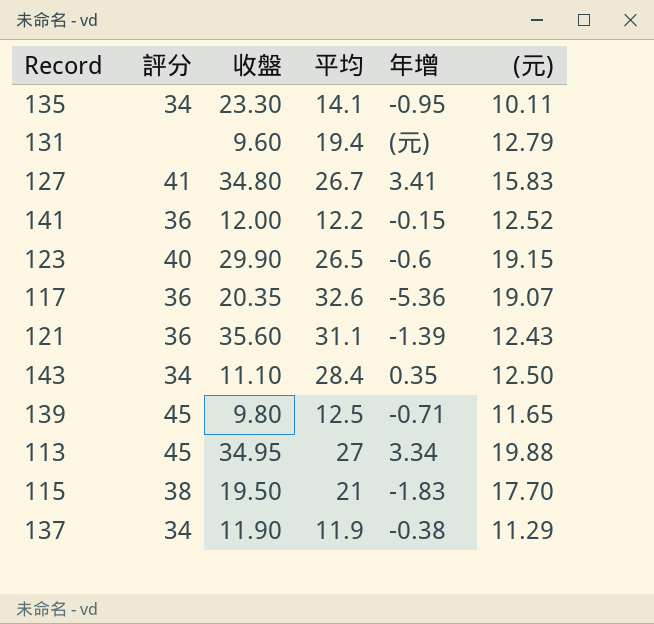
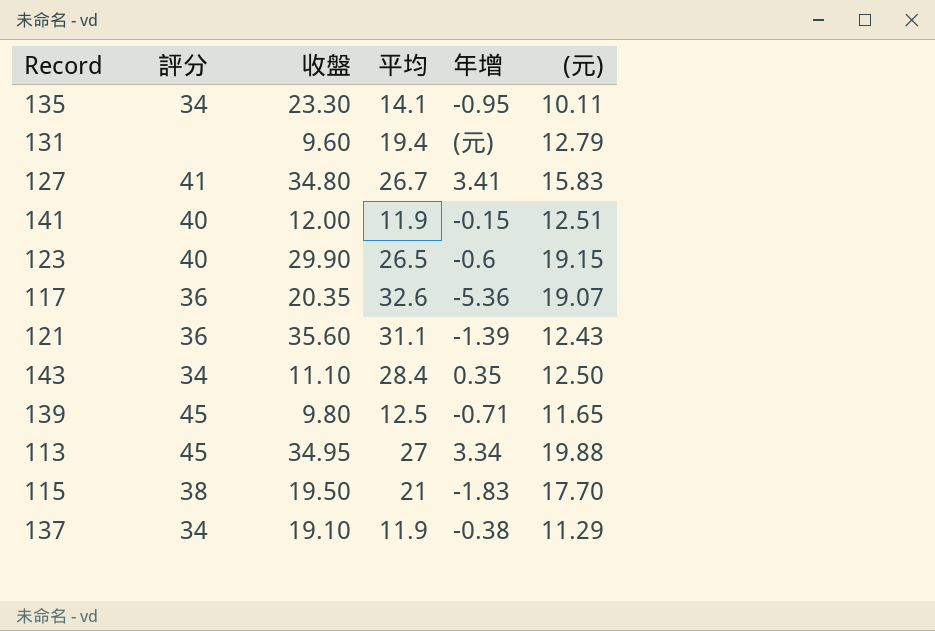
141 | 評分: 36 -> 40
141 | 平均: 12.2 -> 11.9
141 | (元): 12.52 -> 12.51
137 | 收盤: 11.90 -> 19.10

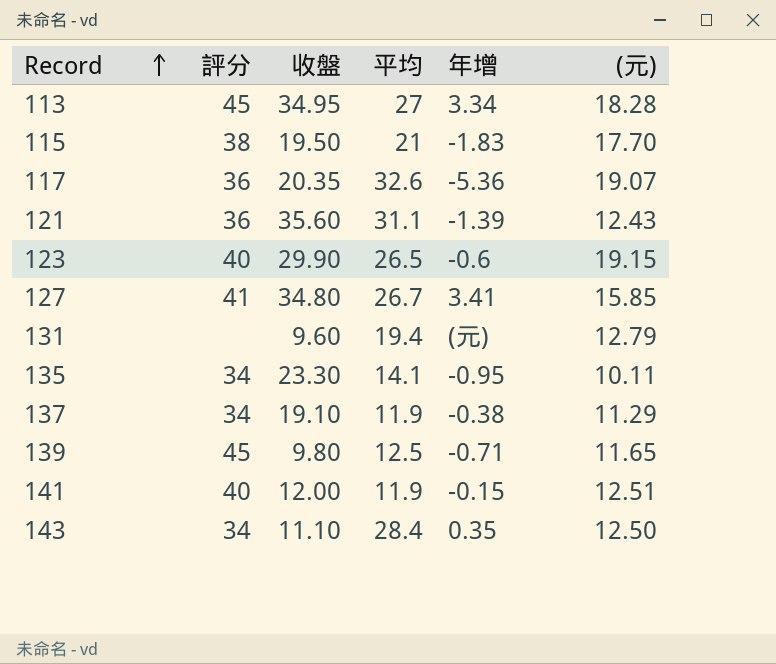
row order: none -> Record ascending
113 | (元): 19.88 -> 18.28
127 | (元): 15.83 -> 15.85

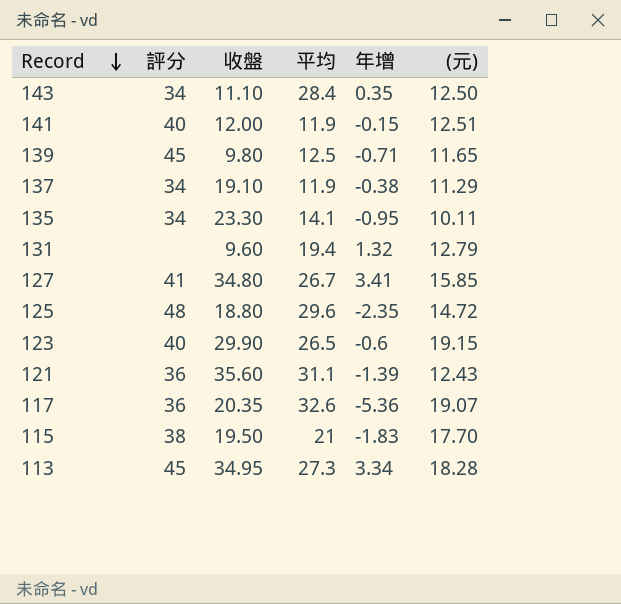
row order: Record ascending -> Record descending
131 | 年增: (元) -> 1.32
row 125: none -> 48 | 18.80 | 29.6 | -2.35 | 14.72
113 | 平均: 27 -> 27.3

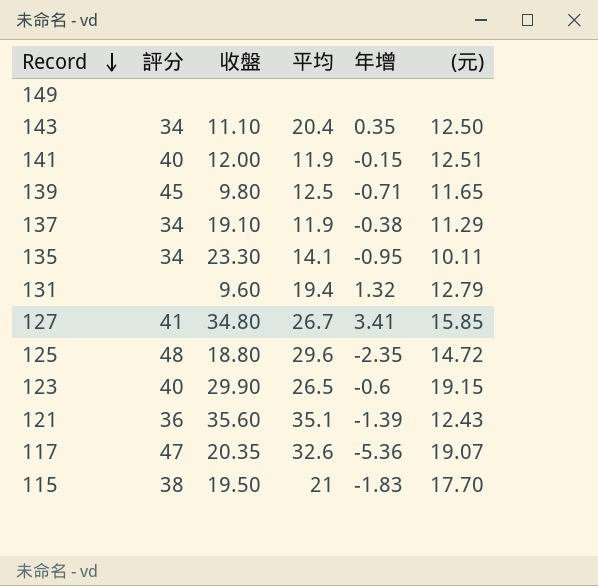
row 113: 45 | 34.95 | 27.3 | 3.34 | 18.28 -> none
row 149: none -> none | none | none | none | none
143 | 平均: 28.4 -> 20.4
121 | 平均: 31.1 -> 35.1
117 | 評分: 36 -> 47

